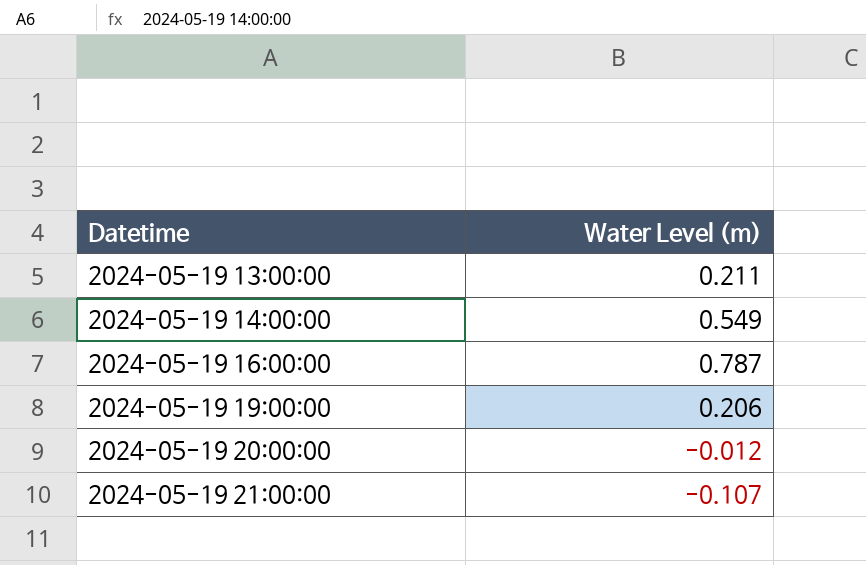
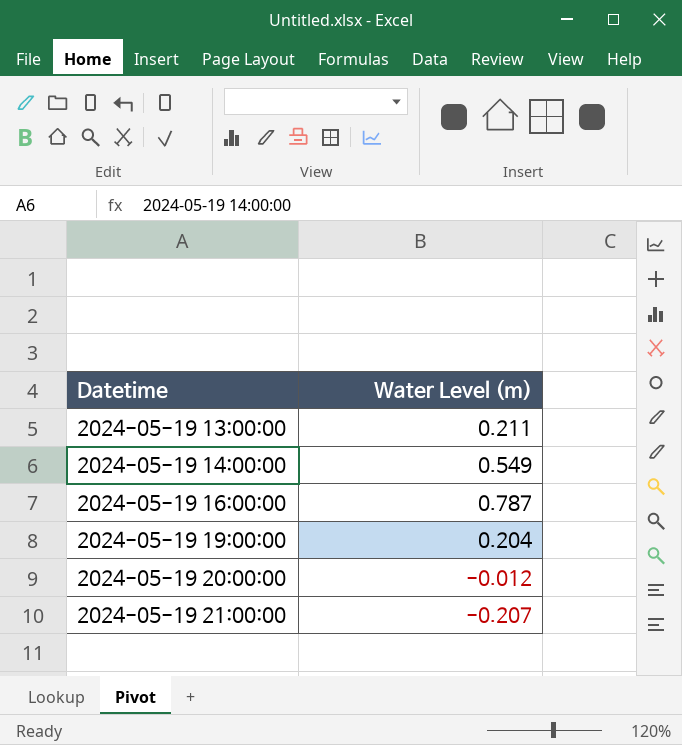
2024-05-19 19:00:00 | Water Level (m): 0.206 -> 0.204
2024-05-19 21:00:00 | Water Level (m): -0.107 -> -0.207

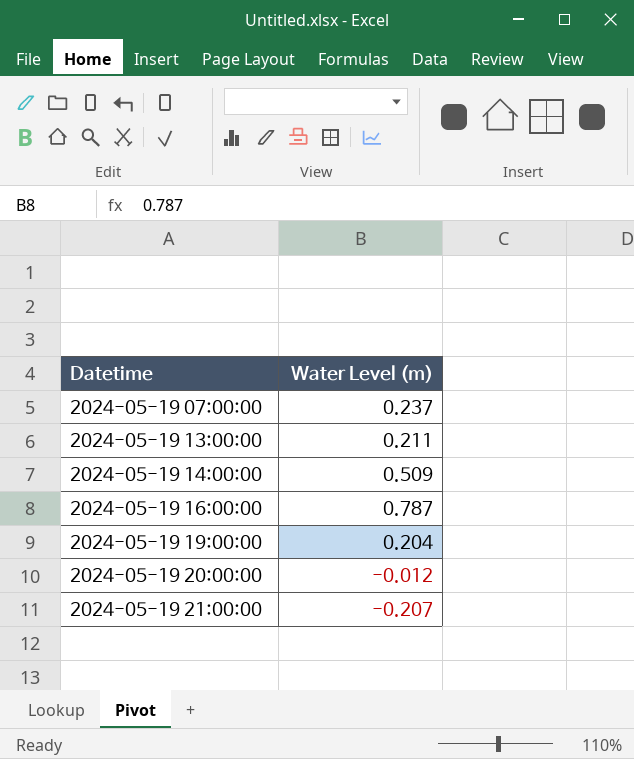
row 2024-05-19 07:00:00: none -> 0.237
2024-05-19 14:00:00 | Water Level (m): 0.549 -> 0.509

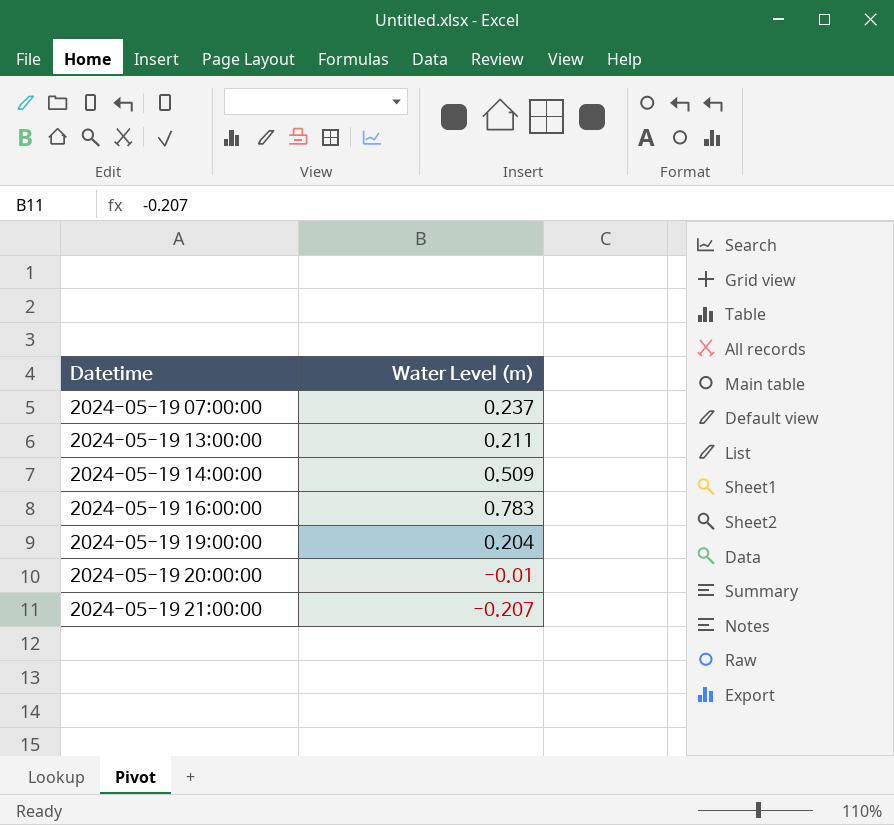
2024-05-19 16:00:00 | Water Level (m): 0.787 -> 0.783
2024-05-19 20:00:00 | Water Level (m): -0.012 -> -0.01

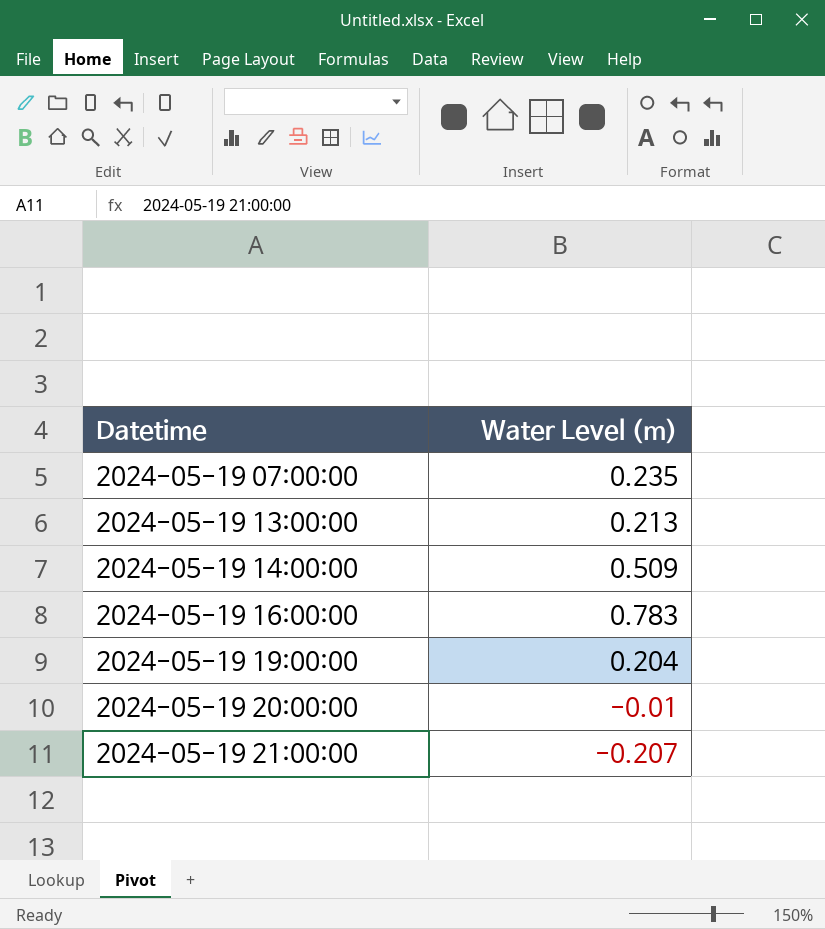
2024-05-19 07:00:00 | Water Level (m): 0.237 -> 0.235
2024-05-19 13:00:00 | Water Level (m): 0.211 -> 0.213

